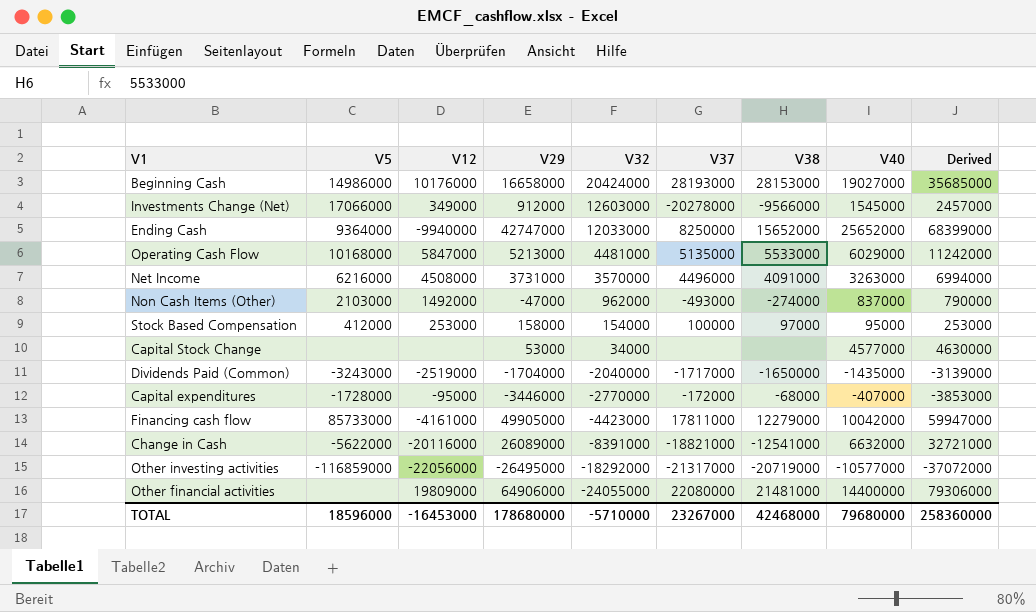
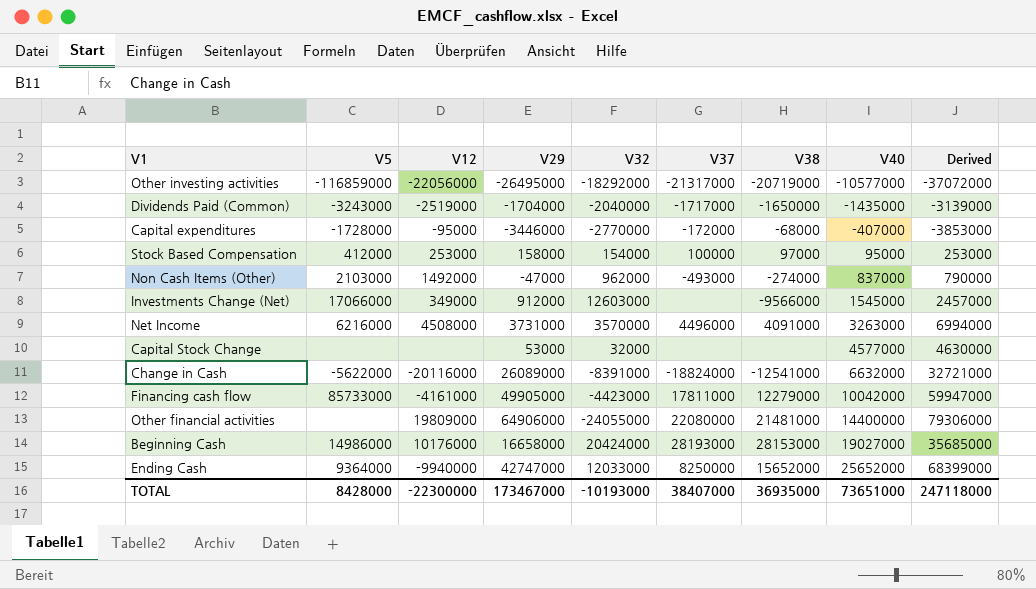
row order: V32 descending -> V40 ascending
row Operating Cash Flow: 10168000 | 5847000 | 5213000 | 4481000 | 5135000 | 5533000 | 6029000 | 11242000 -> none
Investments Change (Net) | V37: -20278000 -> none
Capital Stock Change | V32: 34000 -> 32000
Change in Cash | V37: -18821000 -> -18824000
TOTAL | V5: 18596000 -> 8428000
TOTAL | V12: -16453000 -> -22300000
TOTAL | V29: 178680000 -> 173467000
TOTAL | V32: -5710000 -> -10193000
TOTAL | V37: 23267000 -> 38407000
TOTAL | V38: 42468000 -> 36935000
TOTAL | V40: 79680000 -> 73651000
TOTAL | Derived: 258360000 -> 247118000

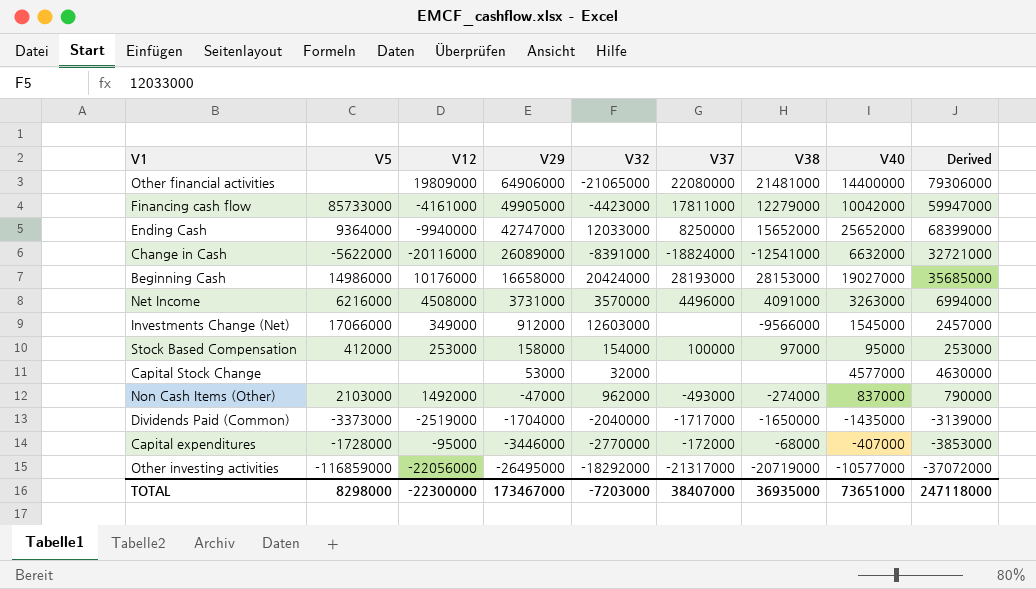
row order: V40 ascending -> V29 descending
Other financial activities | V32: -24055000 -> -21065000
Dividends Paid (Common) | V5: -3243000 -> -3373000
TOTAL | V5: 8428000 -> 8298000
TOTAL | V32: -10193000 -> -7203000

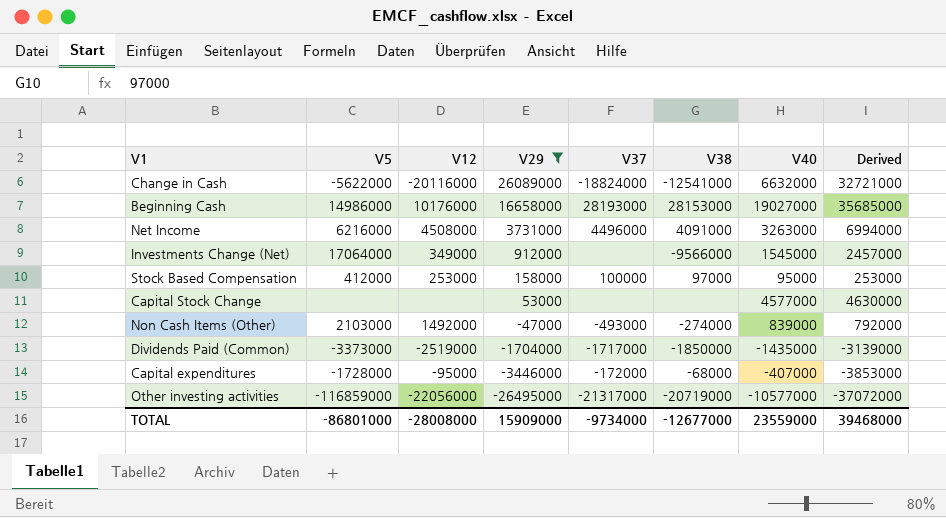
filter: none -> V29 <= 26089000
column V32 | position: 5 -> none
Investments Change (Net) | V5: 17066000 -> 17064000
Non Cash Items (Other) | V40: 837000 -> 839000
Non Cash Items (Other) | Derived: 790000 -> 792000
Dividends Paid (Common) | V38: -1650000 -> -1850000
TOTAL | V5: 8298000 -> -86801000
TOTAL | V12: -22300000 -> -28008000
TOTAL | V29: 173467000 -> 15909000
TOTAL | V37: 38407000 -> -9734000
TOTAL | V38: 36935000 -> -12677000
TOTAL | V40: 73651000 -> 23559000
TOTAL | Derived: 247118000 -> 39468000

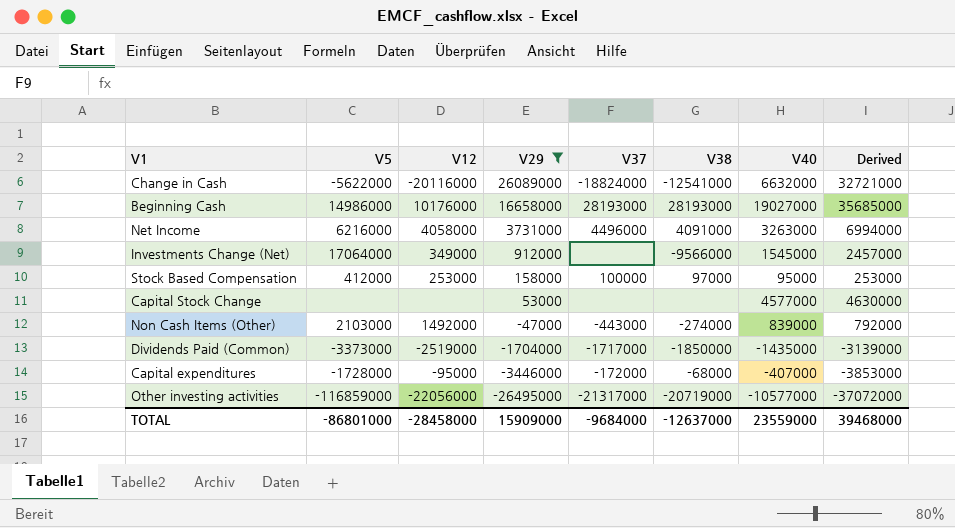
Beginning Cash | V38: 28153000 -> 28193000
Net Income | V12: 4508000 -> 4058000
Non Cash Items (Other) | V37: -493000 -> -443000
TOTAL | V12: -28008000 -> -28458000
TOTAL | V37: -9734000 -> -9684000
TOTAL | V38: -12677000 -> -12637000

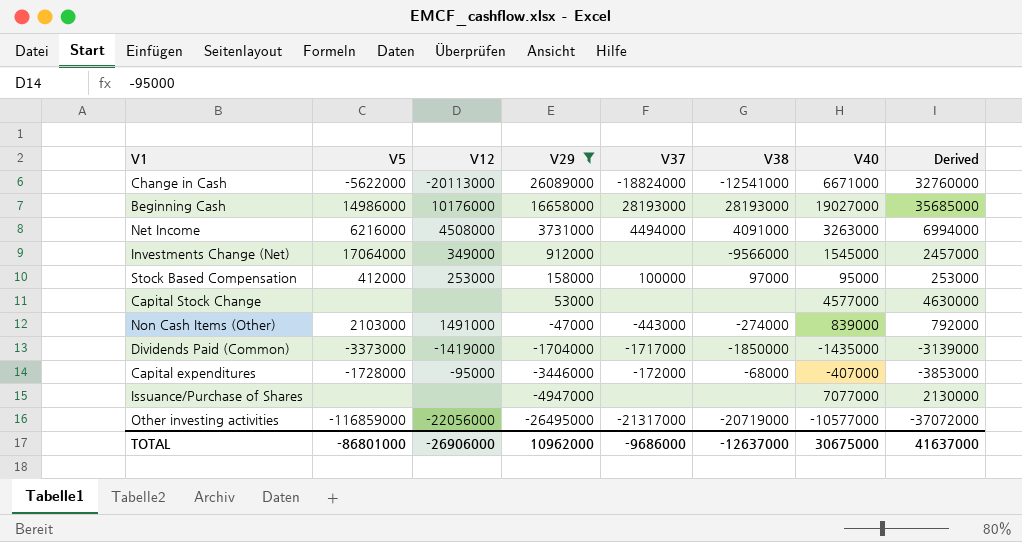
Change in Cash | V12: -20116000 -> -20113000
Change in Cash | V40: 6632000 -> 6671000
Change in Cash | Derived: 32721000 -> 32760000
Net Income | V12: 4058000 -> 4508000
Net Income | V37: 4496000 -> 4494000
Non Cash Items (Other) | V12: 1492000 -> 1491000
Dividends Paid (Common) | V12: -2519000 -> -1419000
row Issuance/Purchase of Shares: none -> none | none | -4947000 | none | none | 7077000 | 2130000
TOTAL | V12: -28458000 -> -26906000
TOTAL | V29: 15909000 -> 10962000
TOTAL | V37: -9684000 -> -9686000
TOTAL | V40: 23559000 -> 30675000
TOTAL | Derived: 39468000 -> 41637000

